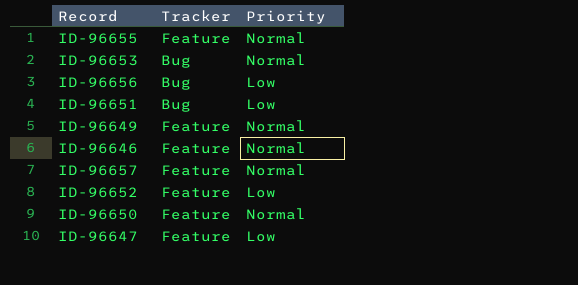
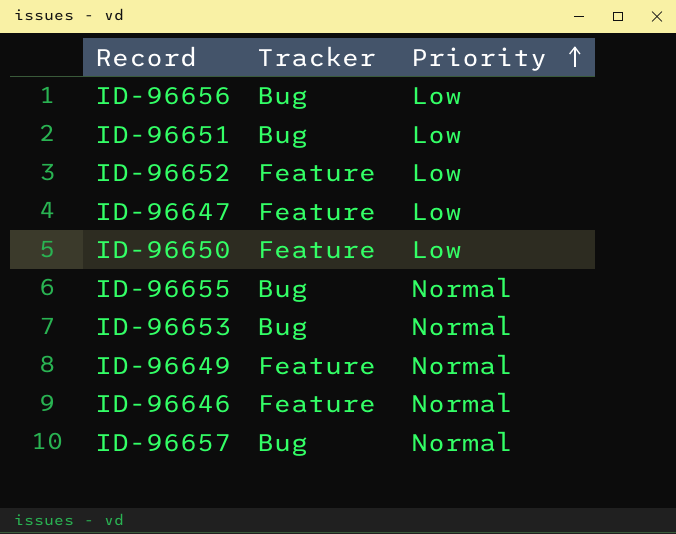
row order: none -> Priority ascending
ID-96650 | Priority: Normal -> Low
ID-96655 | Tracker: Feature -> Bug
ID-96657 | Tracker: Feature -> Bug

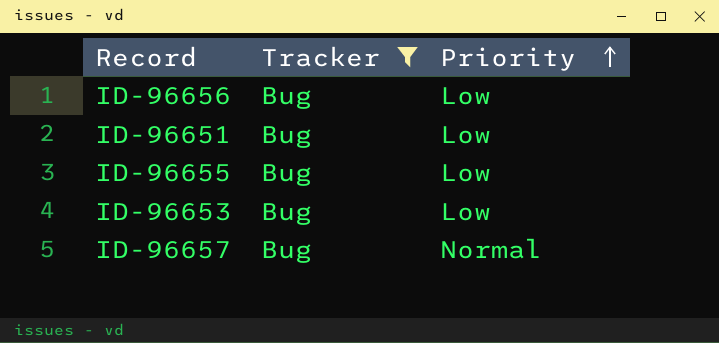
filter: none -> Tracker = Bug
ID-96655 | Priority: Normal -> Low
ID-96653 | Priority: Normal -> Low

